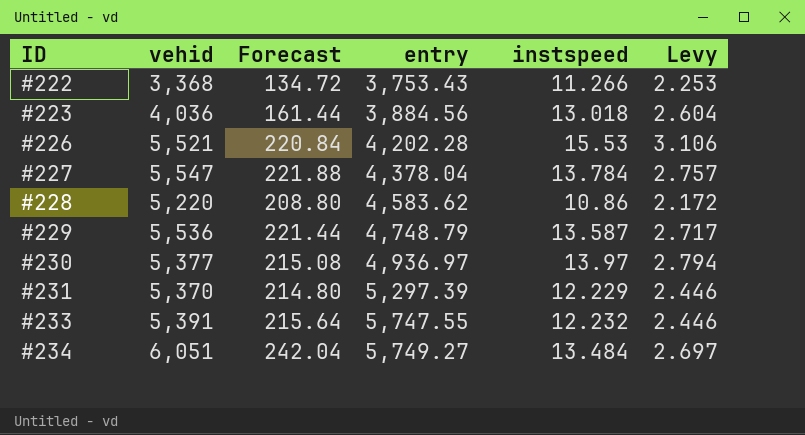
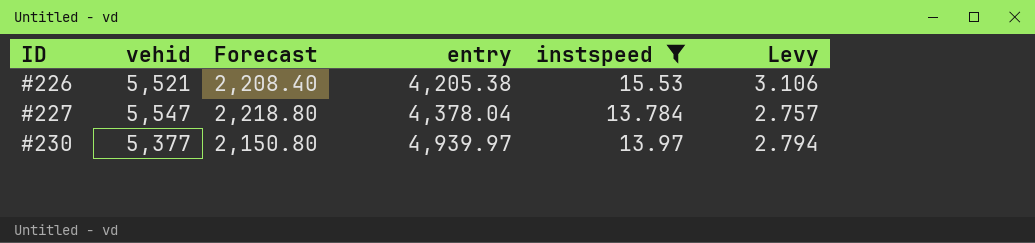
filter: none -> instspeed >= 13.784
column Forecast | formula: [vehid] * 0.04 -> [vehid] * 0.4
#226 | entry: 4,202.28 -> 4,205.38
#230 | entry: 4,936.97 -> 4,939.97

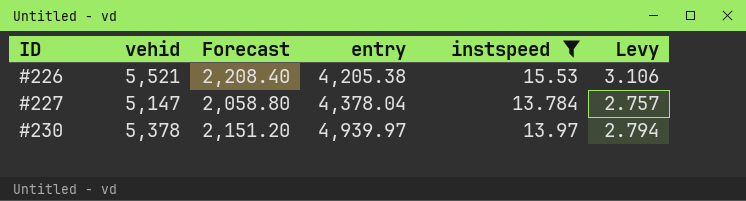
#227 | vehid: 5,547 -> 5,147
#227 | Forecast: 2,218.80 -> 2,058.80
#230 | vehid: 5,377 -> 5,378
#230 | Forecast: 2,150.80 -> 2,151.20

